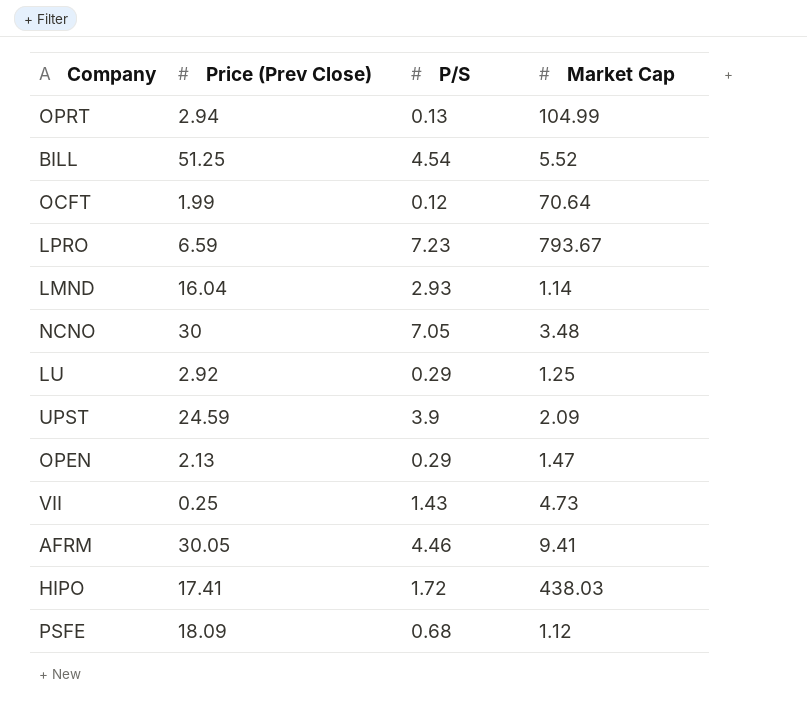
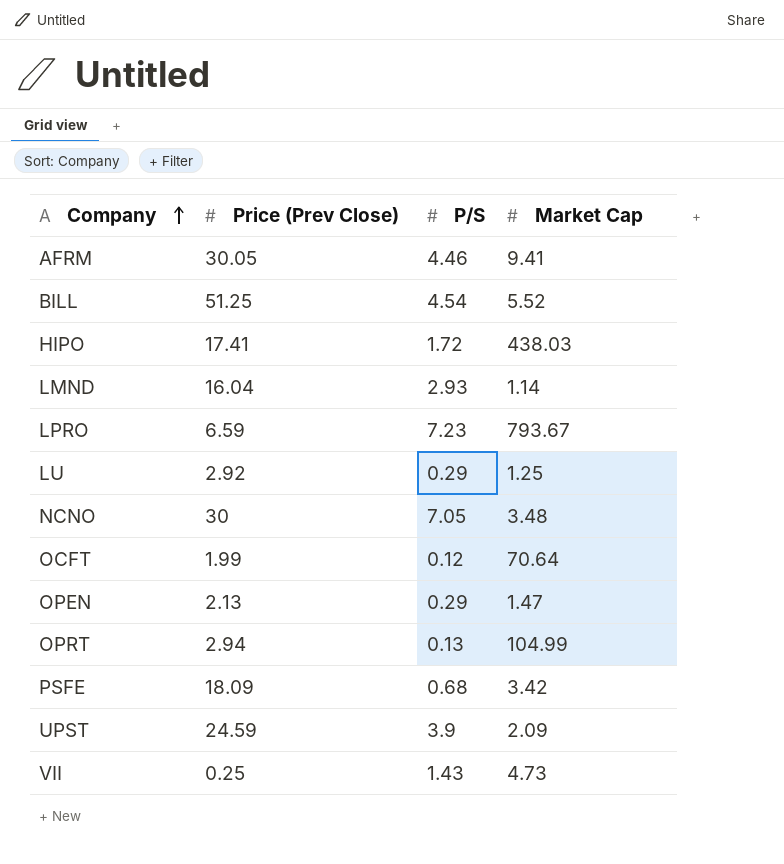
row order: none -> Company ascending
PSFE | Market Cap: 1.12 -> 3.42

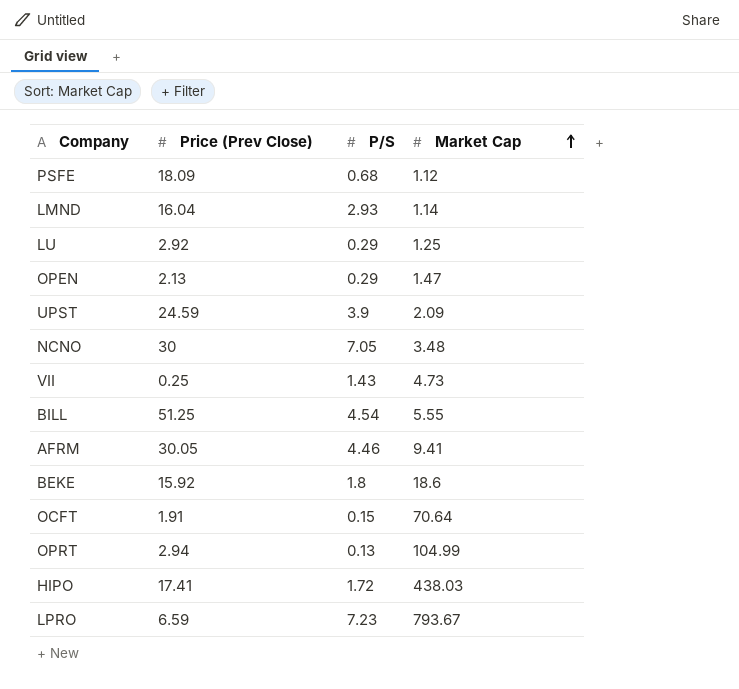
row order: Company ascending -> Market Cap ascending
PSFE | Market Cap: 3.42 -> 1.12
BILL | Market Cap: 5.52 -> 5.55
row BEKE: none -> 15.92 | 1.8 | 18.6
OCFT | Price (Prev Close): 1.99 -> 1.91
OCFT | P/S: 0.12 -> 0.15

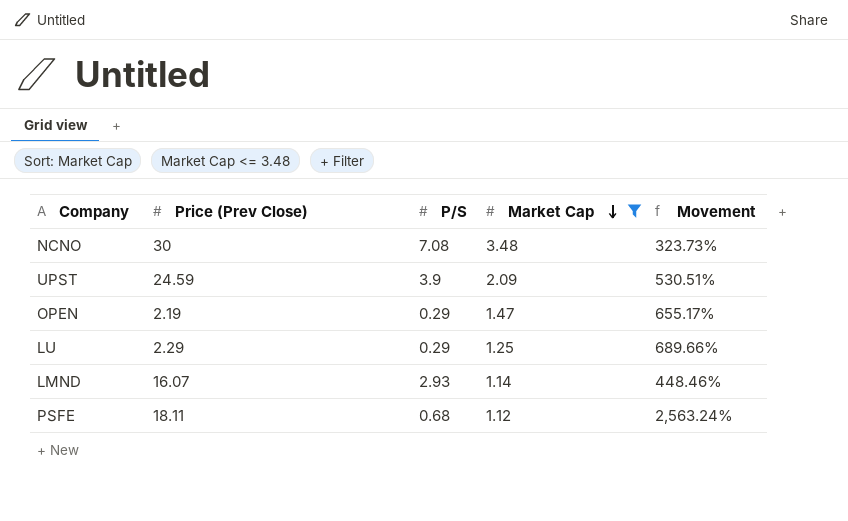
filter: none -> Market Cap <= 3.48
row order: Market Cap ascending -> Market Cap descending
column Movement | formula: none -> ([Price (Prev Close)] - [P/S]) / [P/S]
NCNO | P/S: 7.05 -> 7.08
OPEN | Price (Prev Close): 2.13 -> 2.19
LU | Price (Prev Close): 2.92 -> 2.29
LMND | Price (Prev Close): 16.04 -> 16.07
PSFE | Price (Prev Close): 18.09 -> 18.11

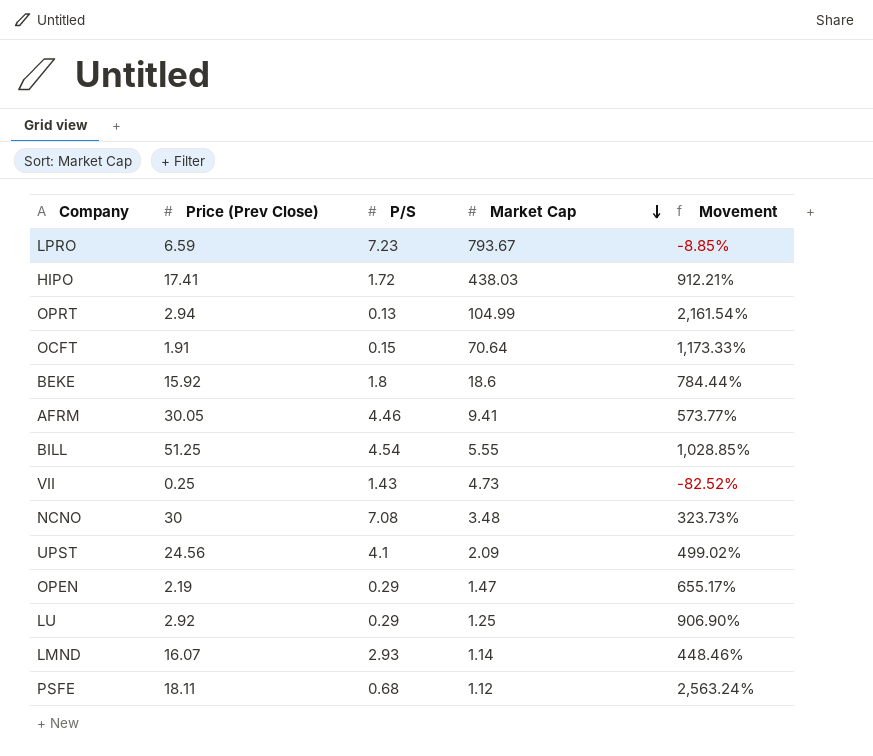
filter: Market Cap <= 3.48 -> none
UPST | Price (Prev Close): 24.59 -> 24.56
UPST | P/S: 3.9 -> 4.1
UPST | Movement: 530.51% -> 499.02%
LU | Price (Prev Close): 2.29 -> 2.92
LU | Movement: 689.66% -> 906.90%

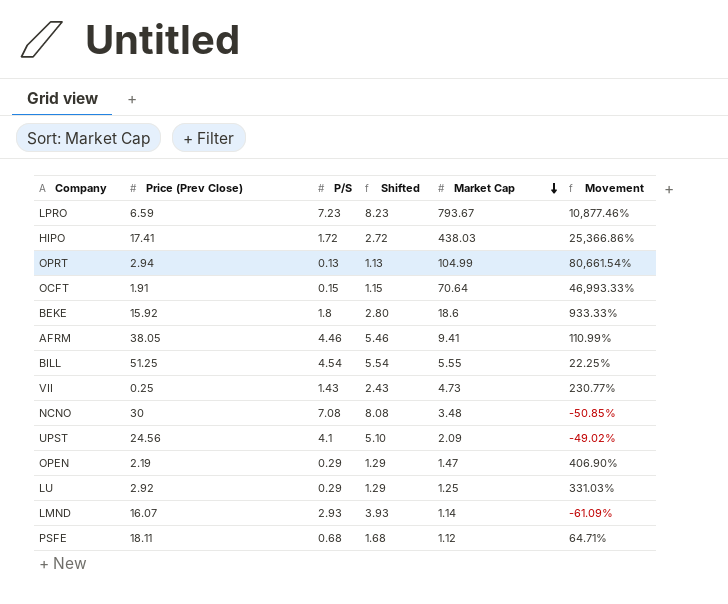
column Shifted | formula: none -> [P/S] + 1
column Movement | formula: ([Price (Prev Close)] - [P/S]) / [P/S] -> ([Market Cap] - [P/S]) / [P/S]
AFRM | Price (Prev Close): 30.05 -> 38.05

